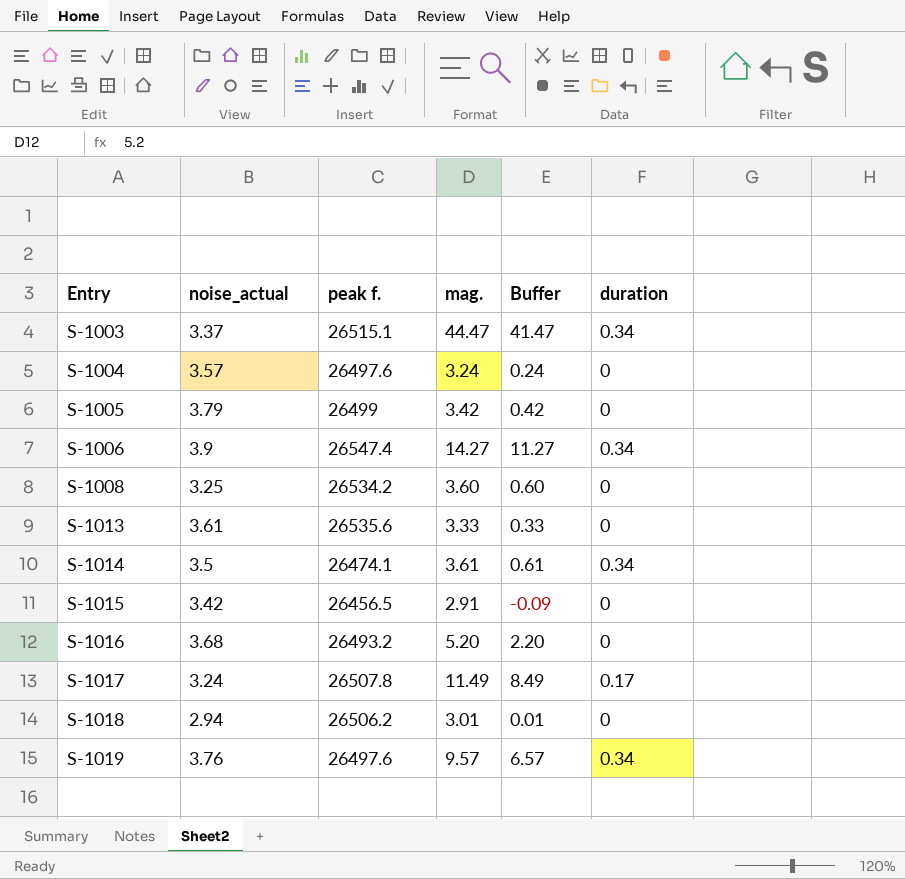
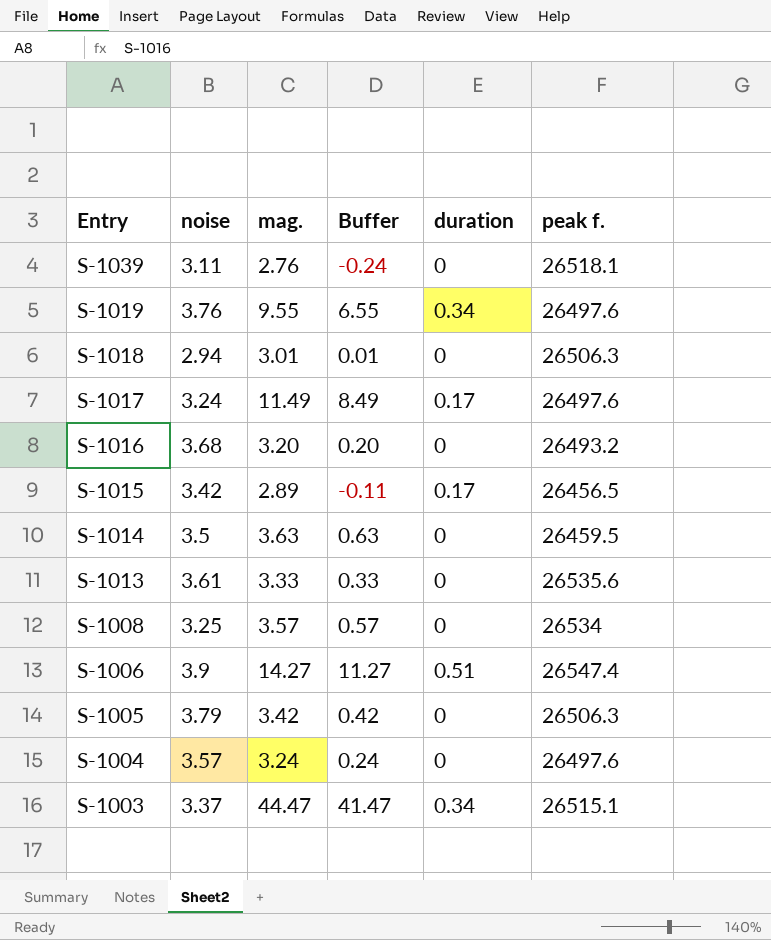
row order: Entry ascending -> Entry descending
column name: noise_actual -> noise
column peak f. | position: 3 -> 6
row S-1039: none -> 3.11 | 2.76 | -0.24 | 0 | 26518.1
S-1019 | mag.: 9.57 -> 9.55
S-1019 | Buffer: 6.57 -> 6.55
S-1018 | peak f.: 26506.2 -> 26506.3
S-1017 | peak f.: 26507.8 -> 26497.6
S-1016 | mag.: 5.20 -> 3.20
S-1016 | Buffer: 2.20 -> 0.20
S-1015 | mag.: 2.91 -> 2.89
S-1015 | Buffer: -0.09 -> -0.11
S-1015 | duration: 0 -> 0.17
S-1014 | mag.: 3.61 -> 3.63
S-1014 | Buffer: 0.61 -> 0.63
S-1014 | duration: 0.34 -> 0
S-1014 | peak f.: 26474.1 -> 26459.5
S-1008 | mag.: 3.60 -> 3.57
S-1008 | Buffer: 0.60 -> 0.57
S-1008 | peak f.: 26534.2 -> 26534
S-1006 | duration: 0.34 -> 0.51
S-1005 | peak f.: 26499 -> 26506.3

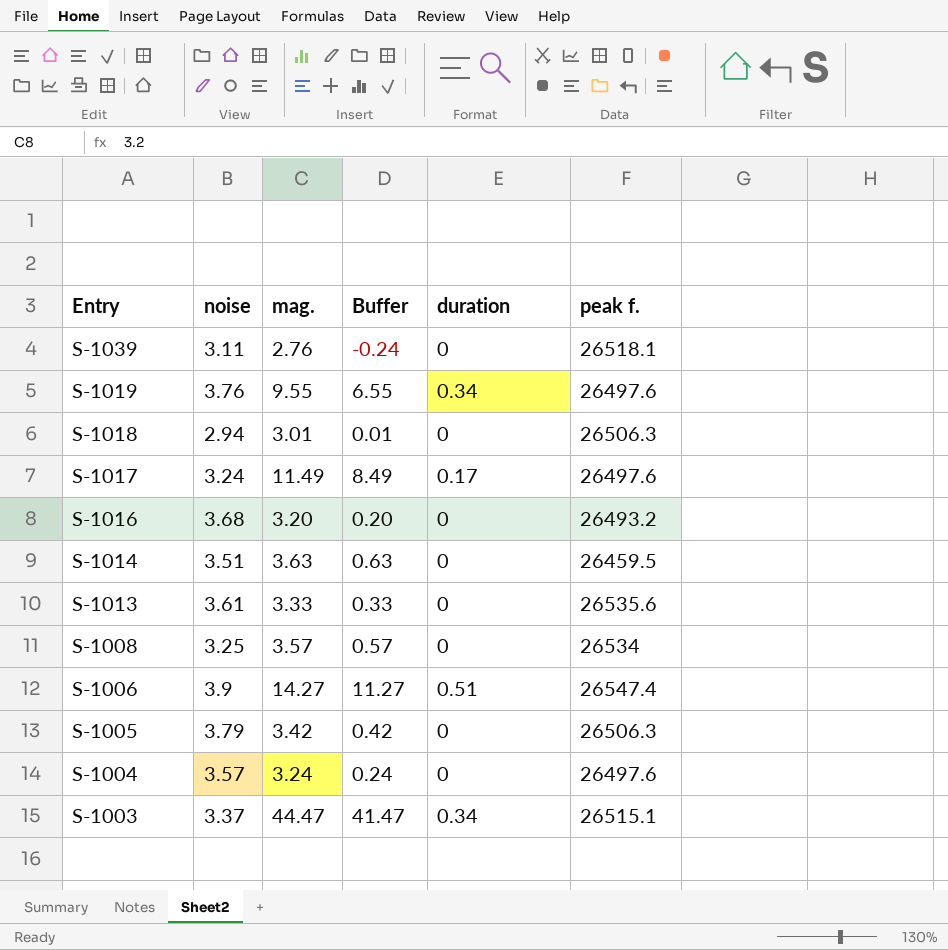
row S-1015: 3.42 | 2.89 | -0.11 | 0.17 | 26456.5 -> none
S-1014 | noise: 3.5 -> 3.51

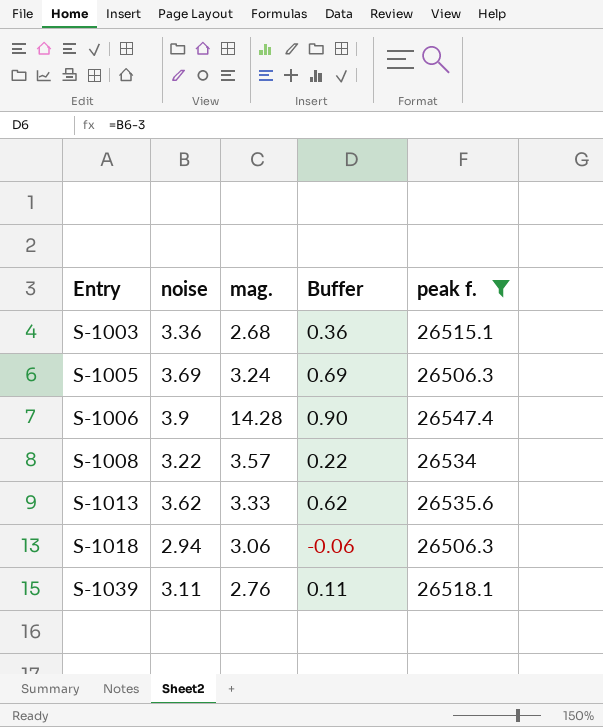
filter: none -> peak f. >= 26506.3
row order: Entry descending -> Entry ascending
column duration | position: 5 -> none
column Buffer | formula: [mag.] - 3 -> [noise] - 3
S-1003 | noise: 3.37 -> 3.36
S-1003 | mag.: 44.47 -> 2.68
S-1005 | noise: 3.79 -> 3.69
S-1005 | mag.: 3.42 -> 3.24
S-1006 | mag.: 14.27 -> 14.28
S-1008 | noise: 3.25 -> 3.22
S-1013 | noise: 3.61 -> 3.62
S-1018 | mag.: 3.01 -> 3.06

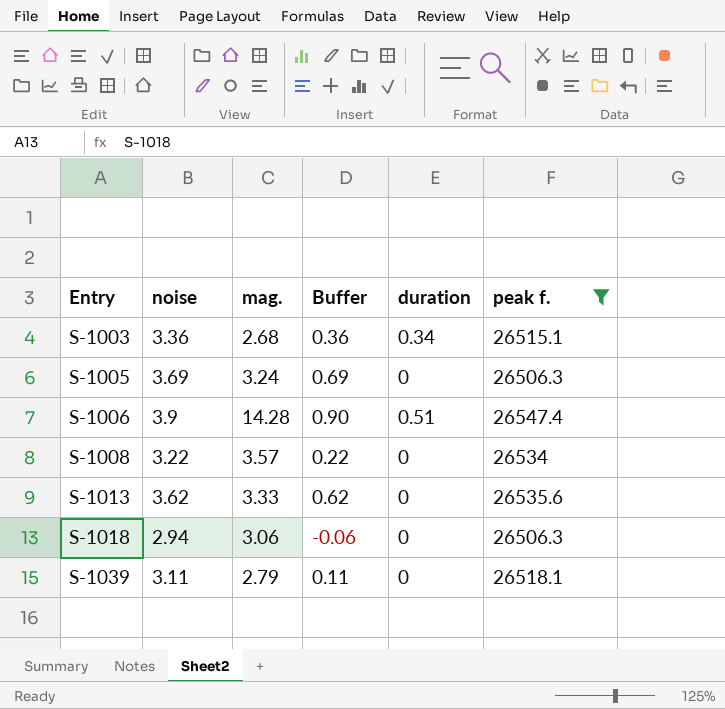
column duration | position: none -> 5
S-1039 | mag.: 2.76 -> 2.79

